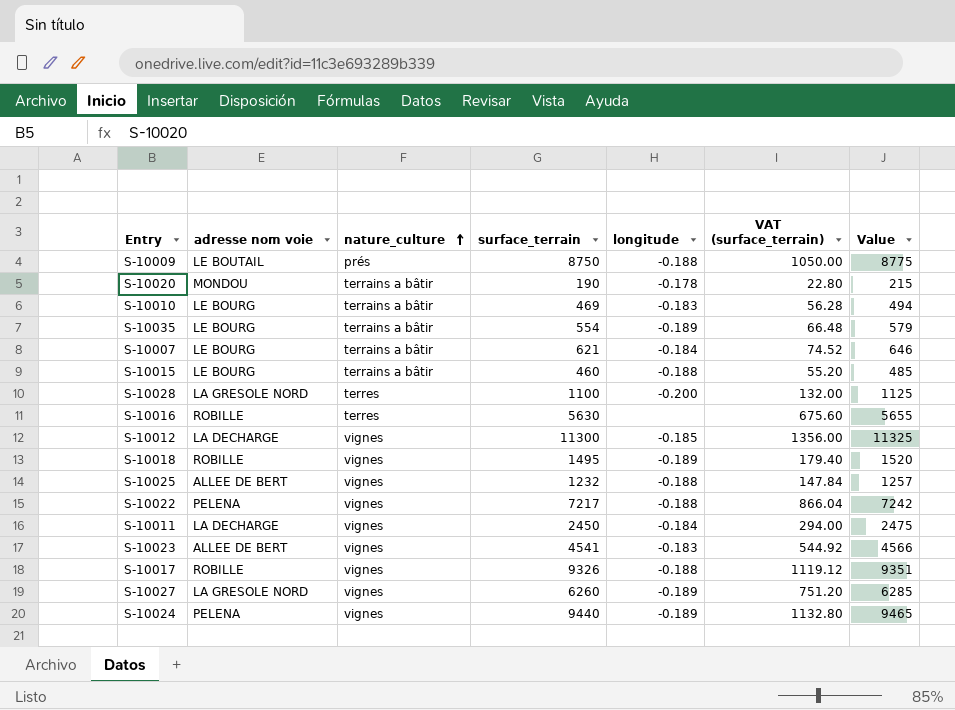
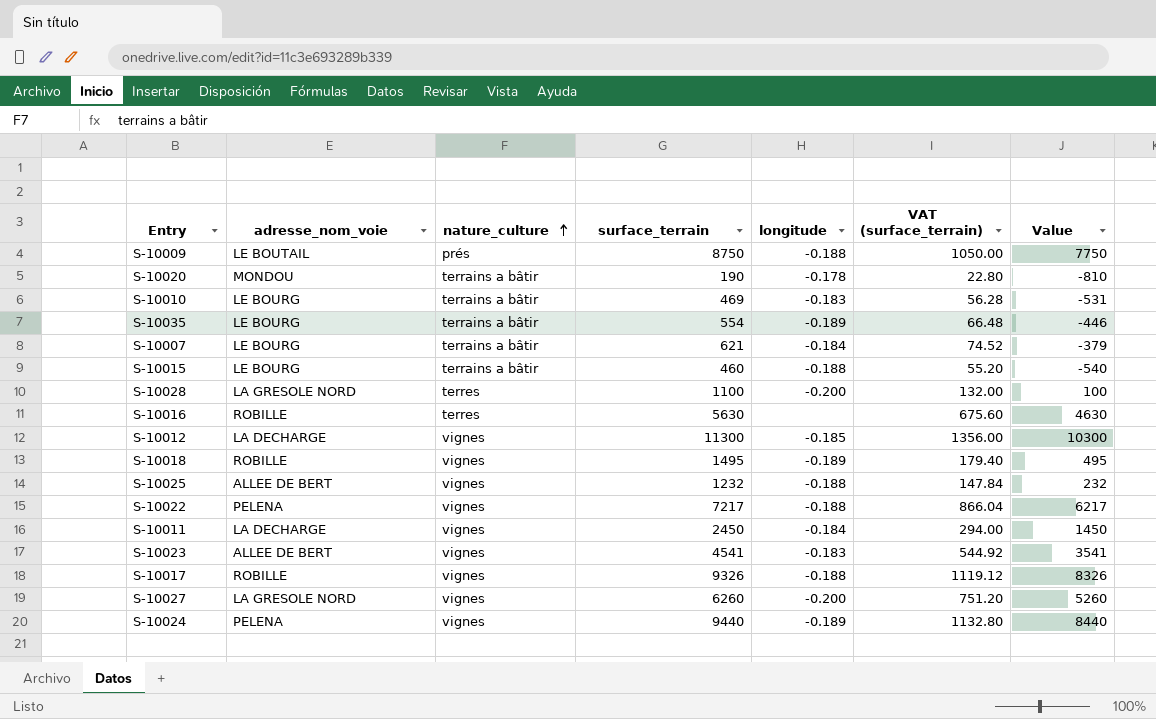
column name: adresse nom voie -> adresse_nom_voie
column Value | formula: [surface_terrain] + 25 -> [surface_terrain] - 1000
S-10027 | longitude: -0.189 -> -0.200

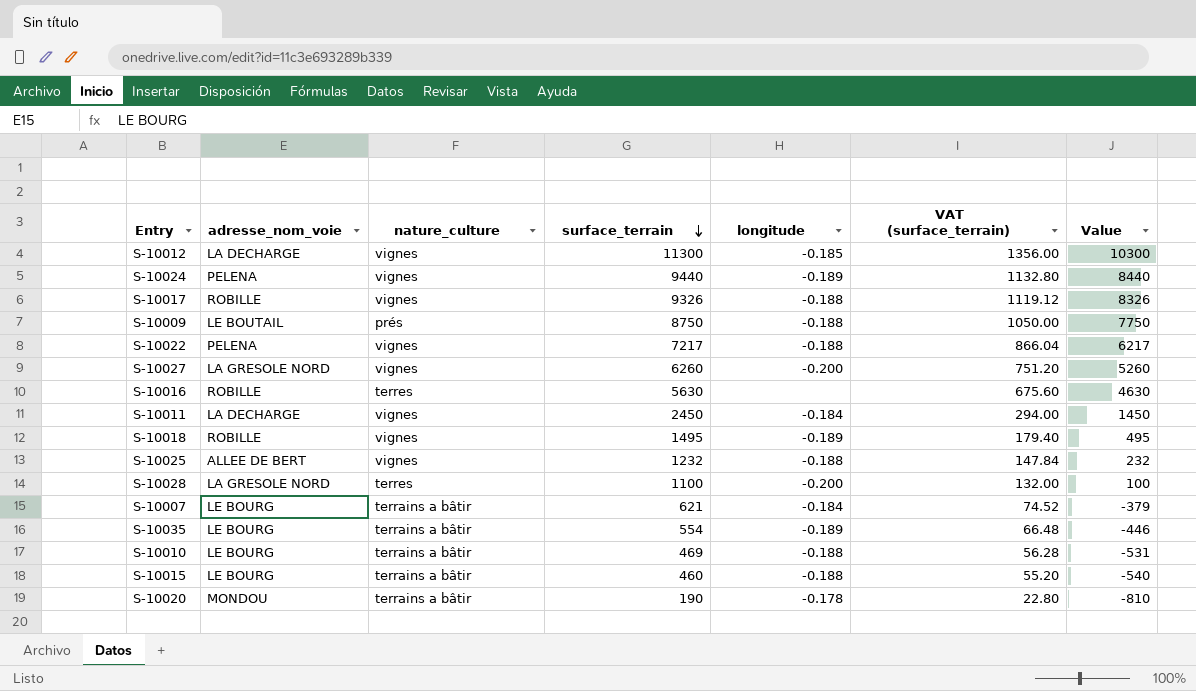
row order: nature_culture ascending -> surface_terrain descending
row S-10023: ALLEE DE BERT | vignes | 4541 | -0.183 | 544.92 | 3541 -> none
S-10010 | longitude: -0.183 -> -0.188

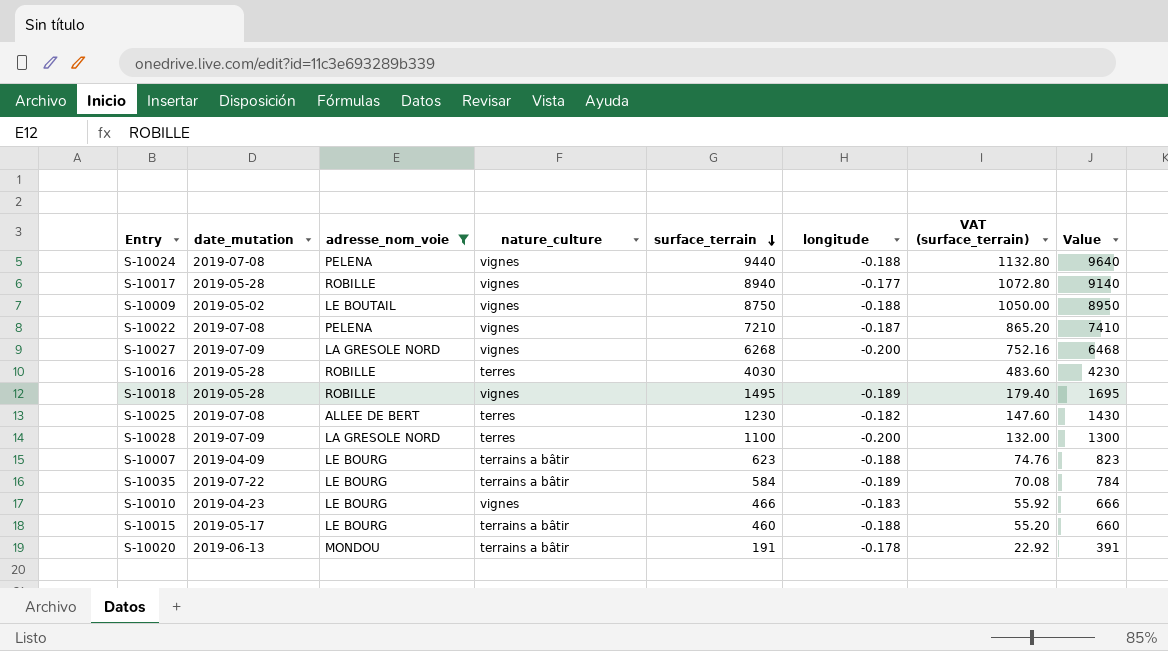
filter: none -> adresse_nom_voie != LA DECHARGE
column date_mutation | position: none -> 2
column Value | formula: [surface_terrain] - 1000 -> [surface_terrain] + 200
S-10024 | longitude: -0.189 -> -0.188
S-10017 | surface_terrain: 9326 -> 8940
S-10017 | longitude: -0.188 -> -0.177
S-10017 | VAT (surface_terrain): 1119.12 -> 1072.80
S-10009 | nature_culture: prés -> vignes
S-10022 | surface_terrain: 7217 -> 7210
S-10022 | longitude: -0.188 -> -0.187
S-10022 | VAT (surface_terrain): 866.04 -> 865.20
S-10027 | surface_terrain: 6260 -> 6268
S-10027 | VAT (surface_terrain): 751.20 -> 752.16
S-10016 | surface_terrain: 5630 -> 4030
S-10016 | VAT (surface_terrain): 675.60 -> 483.60
S-10025 | nature_culture: vignes -> terres
S-10025 | surface_terrain: 1232 -> 1230
S-10025 | longitude: -0.188 -> -0.182
S-10025 | VAT (surface_terrain): 147.84 -> 147.60
S-10007 | surface_terrain: 621 -> 623
S-10007 | longitude: -0.184 -> -0.188
S-10007 | VAT (surface_terrain): 74.52 -> 74.76
S-10035 | surface_terrain: 554 -> 584
S-10035 | VAT (surface_terrain): 66.48 -> 70.08
S-10010 | nature_culture: terrains a bâtir -> vignes
S-10010 | surface_terrain: 469 -> 466
S-10010 | longitude: -0.188 -> -0.183
S-10010 | VAT (surface_terrain): 56.28 -> 55.92
S-10020 | surface_terrain: 190 -> 191
S-10020 | VAT (surface_terrain): 22.80 -> 22.92

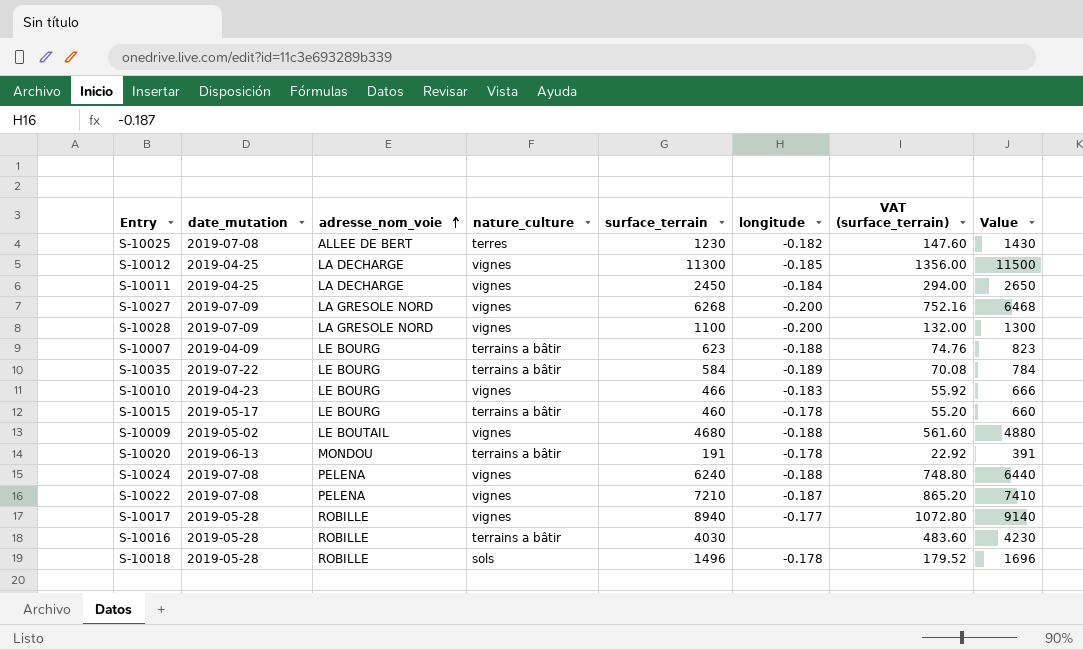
filter: adresse_nom_voie != LA DECHARGE -> none
row order: surface_terrain descending -> adresse_nom_voie ascending
S-10028 | nature_culture: terres -> vignes
S-10015 | longitude: -0.188 -> -0.178
S-10009 | surface_terrain: 8750 -> 4680
S-10009 | VAT (surface_terrain): 1050.00 -> 561.60
S-10009 | Value: 8950 -> 4880
S-10024 | surface_terrain: 9440 -> 6240
S-10024 | VAT (surface_terrain): 1132.80 -> 748.80
S-10024 | Value: 9640 -> 6440
S-10016 | nature_culture: terres -> terrains a bâtir
S-10018 | nature_culture: vignes -> sols
S-10018 | surface_terrain: 1495 -> 1496
S-10018 | longitude: -0.189 -> -0.178
S-10018 | VAT (surface_terrain): 179.40 -> 179.52
S-10018 | Value: 1695 -> 1696

